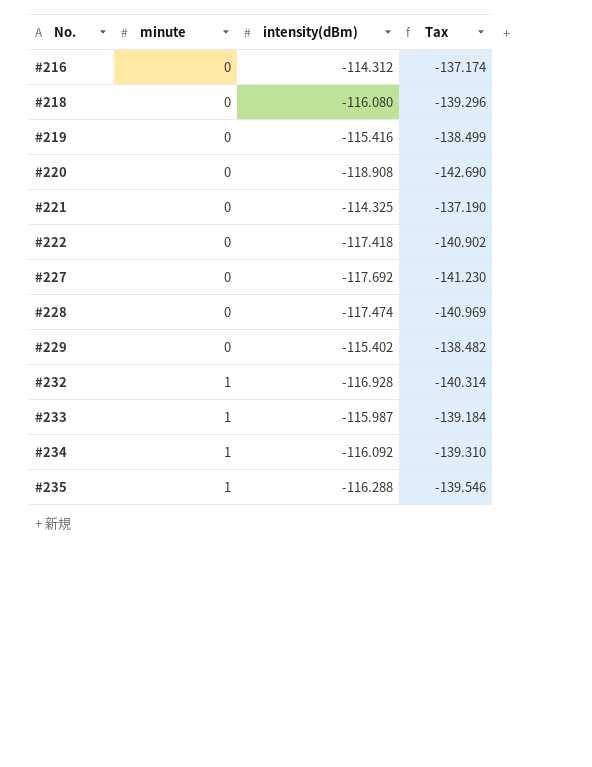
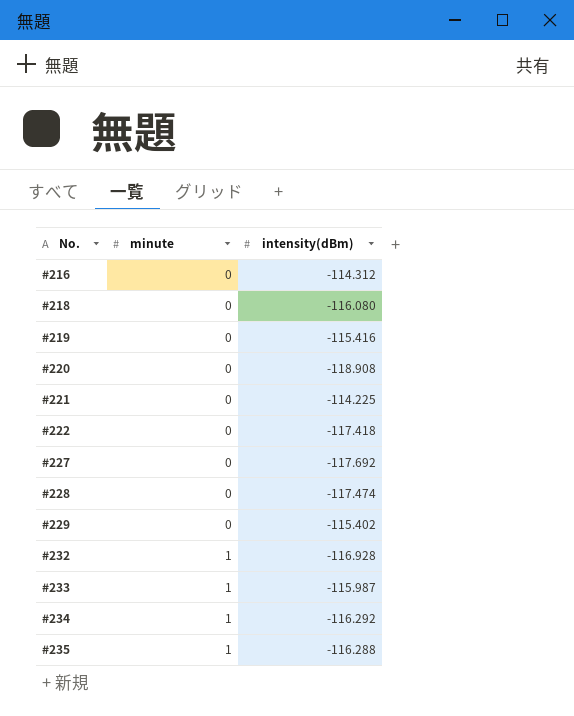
column Tax | formula: [intensity(dBm)] * 1.2 -> none
#221 | intensity(dBm): -114.325 -> -114.225
#234 | intensity(dBm): -116.092 -> -116.292

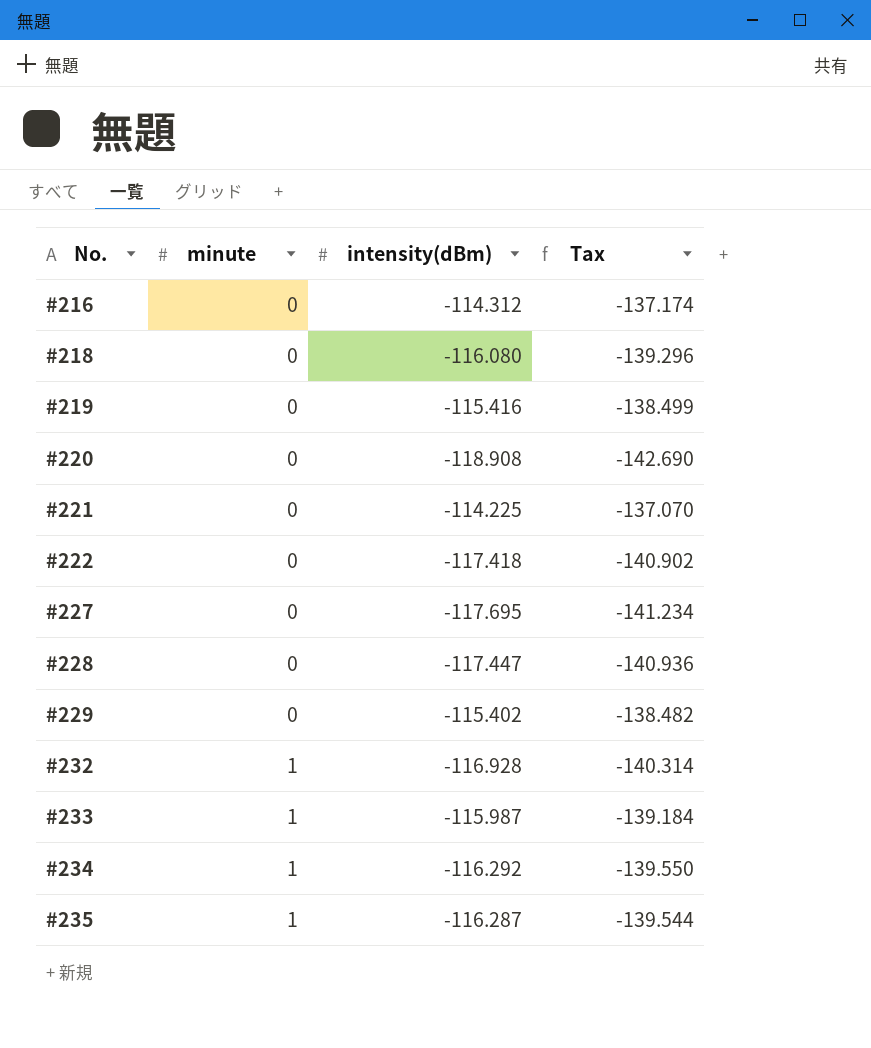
column Tax | formula: none -> [intensity(dBm)] * 1.2
#227 | intensity(dBm): -117.692 -> -117.695
#228 | intensity(dBm): -117.474 -> -117.447
#235 | intensity(dBm): -116.288 -> -116.287

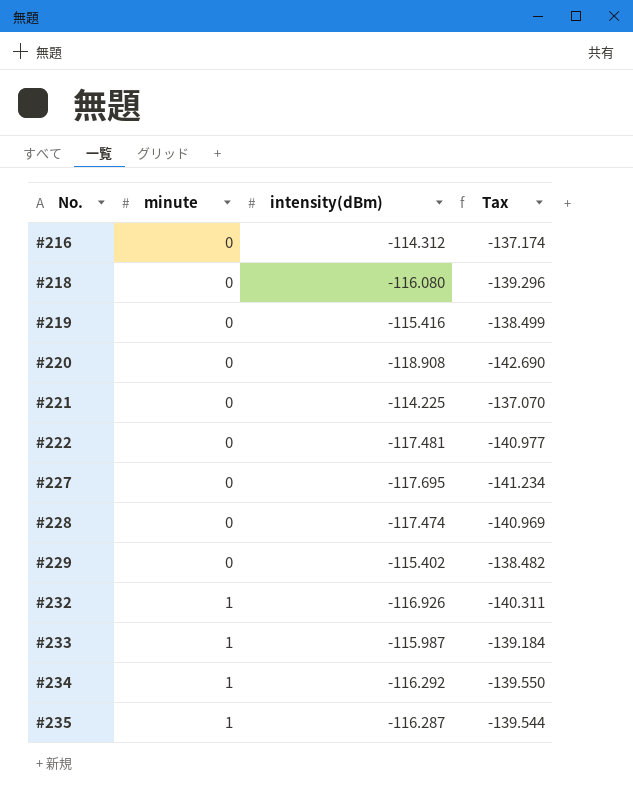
#222 | intensity(dBm): -117.418 -> -117.481
#222 | Tax: -140.902 -> -140.977
#228 | intensity(dBm): -117.447 -> -117.474
#228 | Tax: -140.936 -> -140.969
#232 | intensity(dBm): -116.928 -> -116.926
#232 | Tax: -140.314 -> -140.311

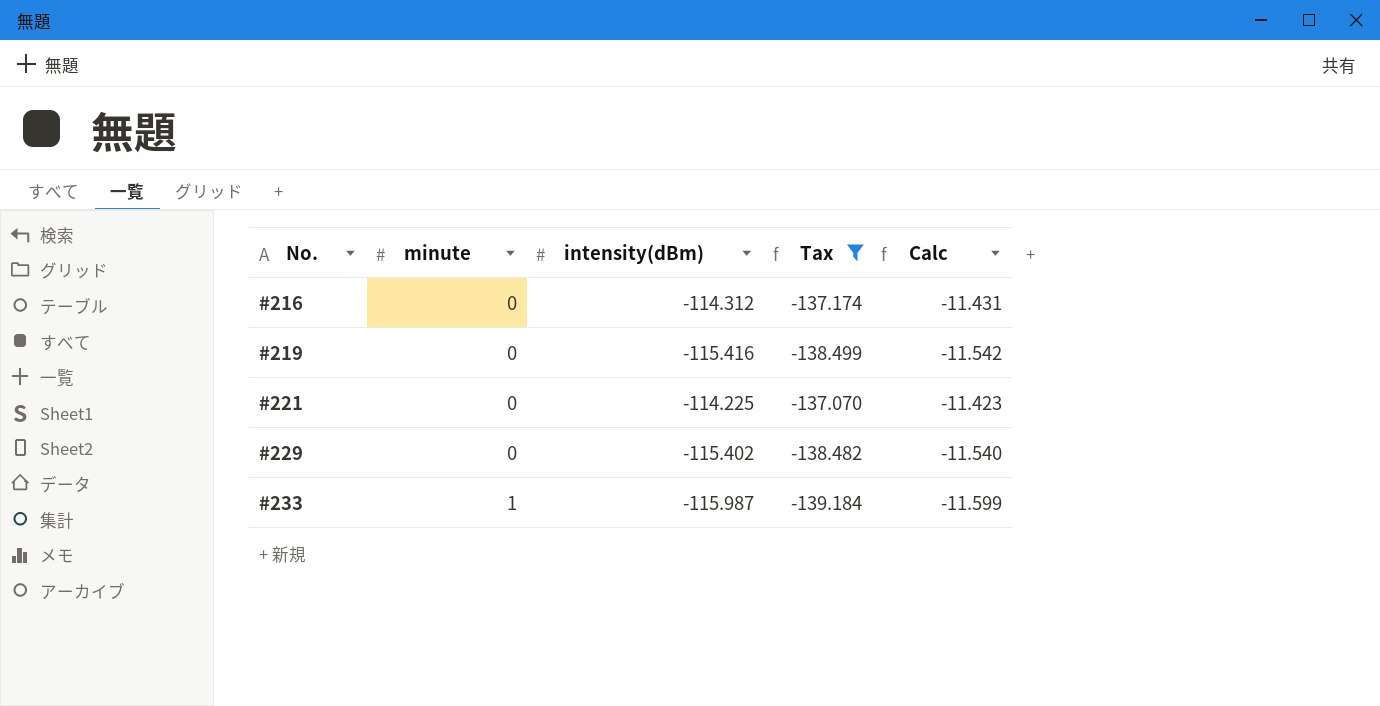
filter: none -> Tax >= -139.184
column Calc | formula: none -> [intensity(dBm)] * 0.1

